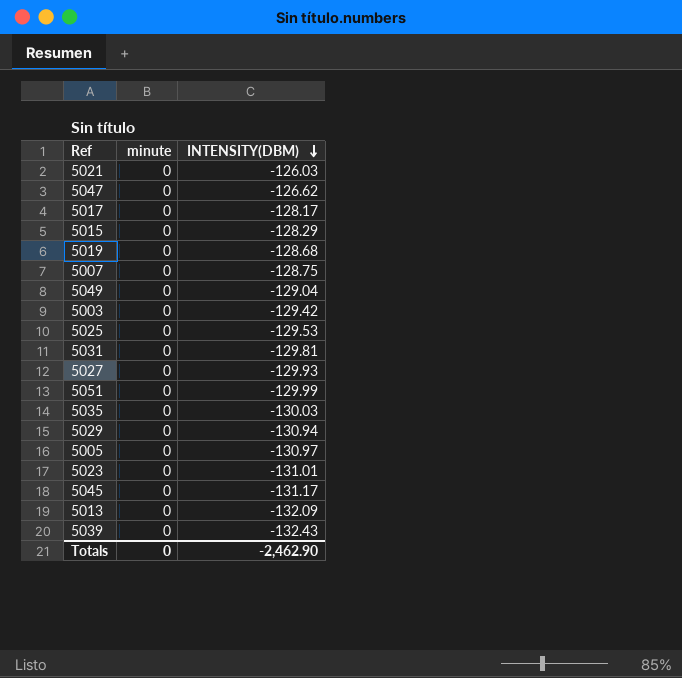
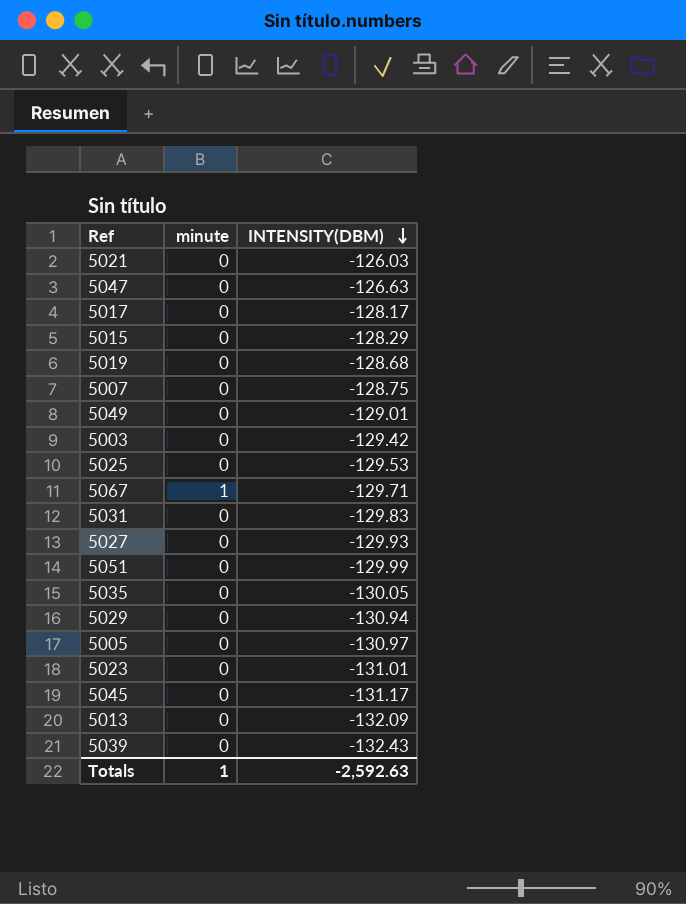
5047 | INTENSITY(DBM): -126.62 -> -126.63
5049 | INTENSITY(DBM): -129.04 -> -129.01
row 5067: none -> 1 | -129.71
5031 | INTENSITY(DBM): -129.81 -> -129.83
5035 | INTENSITY(DBM): -130.03 -> -130.05
Totals | minute: 0 -> 1
Totals | INTENSITY(DBM): -2,462.90 -> -2,592.63

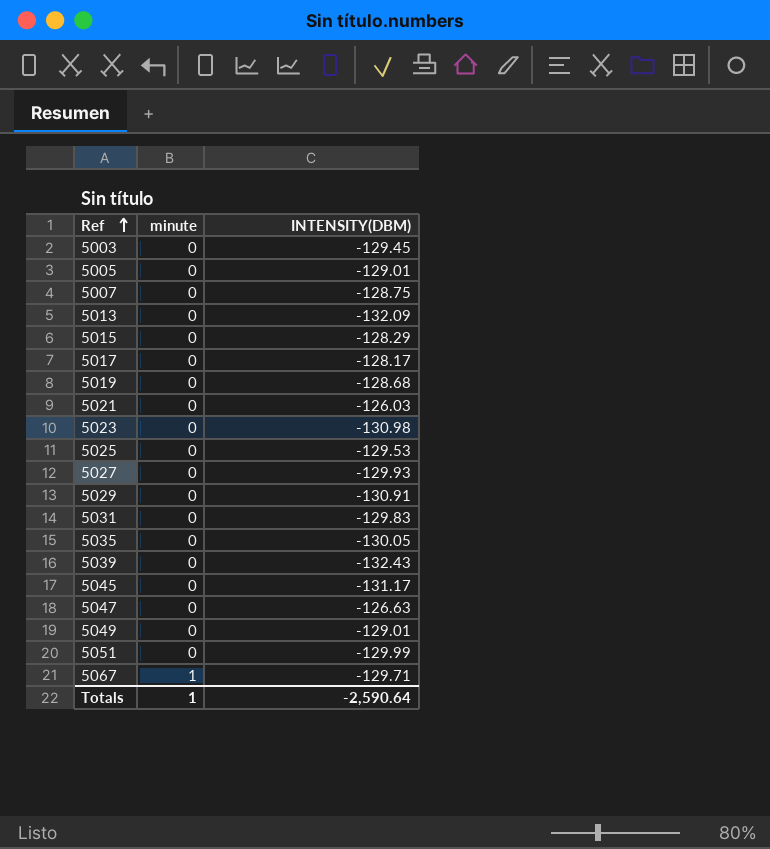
row order: INTENSITY(DBM) descending -> Ref ascending
5003 | INTENSITY(DBM): -129.42 -> -129.45
5005 | INTENSITY(DBM): -130.97 -> -129.01
5023 | INTENSITY(DBM): -131.01 -> -130.98
5029 | INTENSITY(DBM): -130.94 -> -130.91
Totals | INTENSITY(DBM): -2,592.63 -> -2,590.64

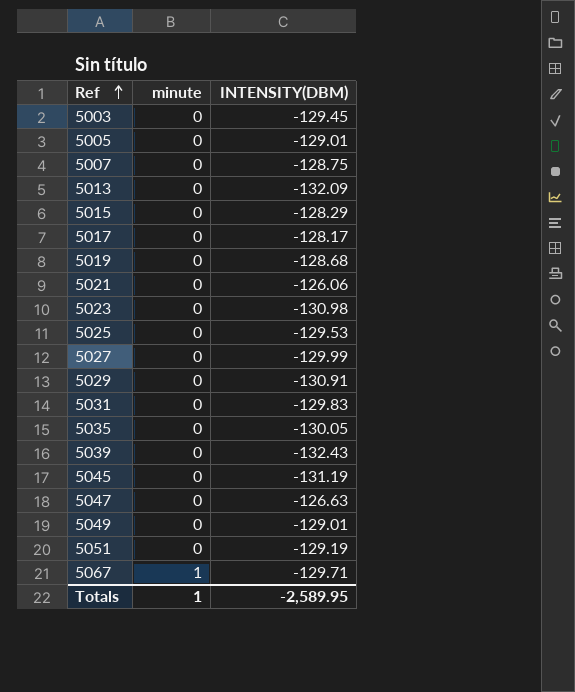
5021 | INTENSITY(DBM): -126.03 -> -126.06
5027 | INTENSITY(DBM): -129.93 -> -129.99
5045 | INTENSITY(DBM): -131.17 -> -131.19
5051 | INTENSITY(DBM): -129.99 -> -129.19
Totals | INTENSITY(DBM): -2,590.64 -> -2,589.95

